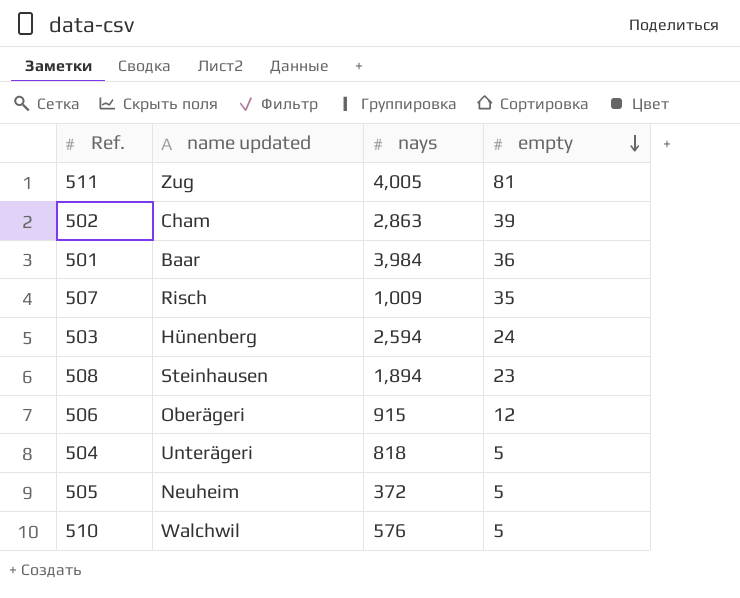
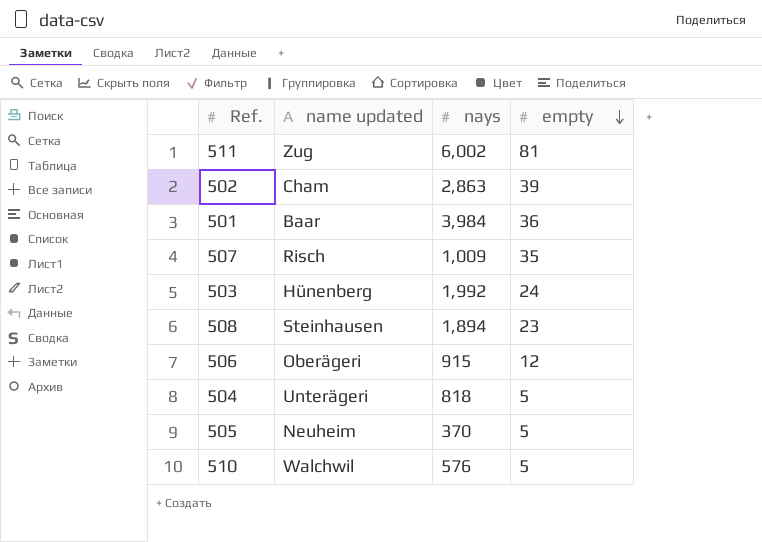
511 | nays: 4,005 -> 6,002
503 | nays: 2,594 -> 1,992
505 | nays: 372 -> 370

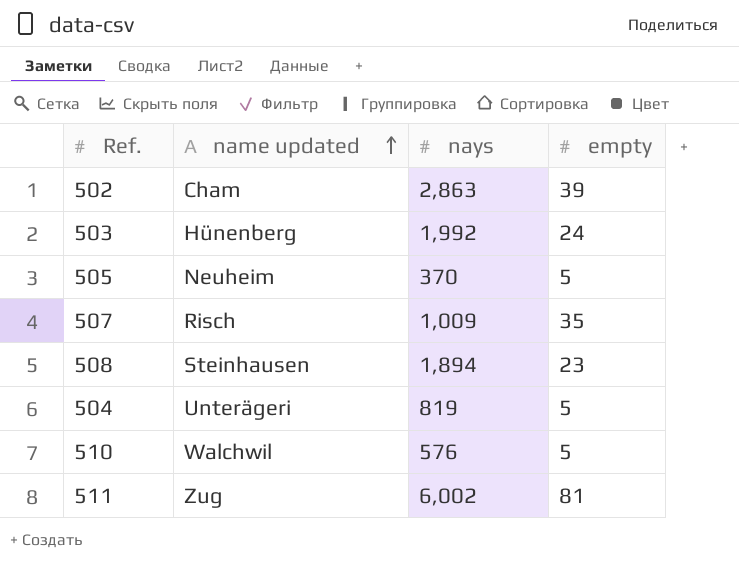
row order: empty descending -> name updated ascending
row 501: Baar | 3,984 | 36 -> none
row 506: Oberägeri | 915 | 12 -> none
504 | nays: 818 -> 819

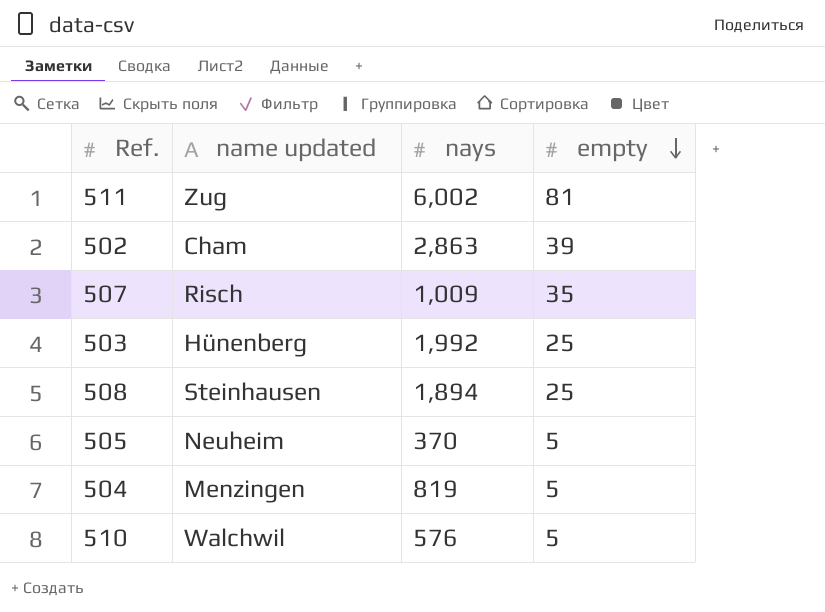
row order: name updated ascending -> empty descending
503 | empty: 24 -> 25
508 | empty: 23 -> 25
504 | name updated: Unterägeri -> Menzingen

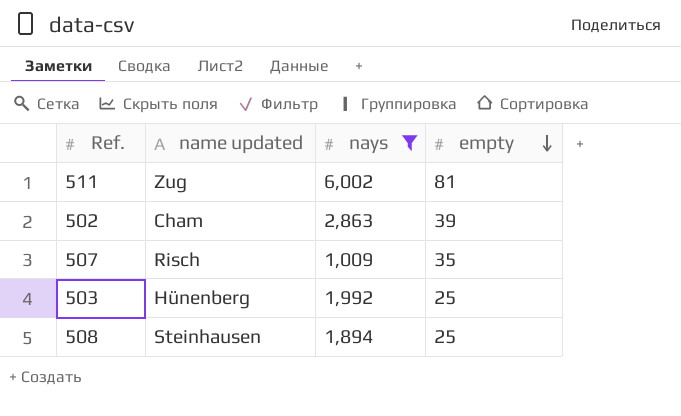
filter: none -> nays >= 1,009

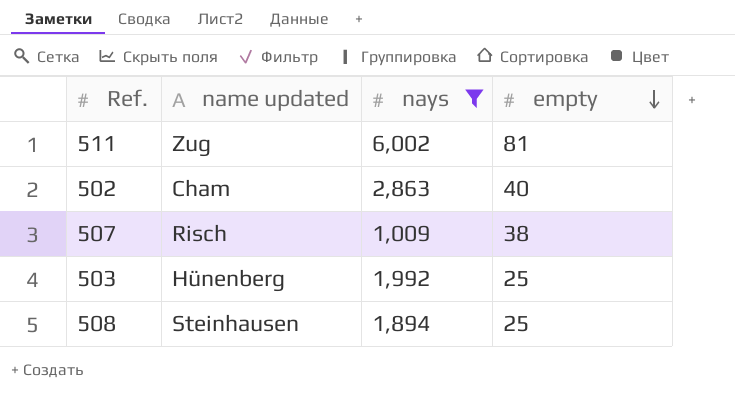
502 | empty: 39 -> 40
507 | empty: 35 -> 38

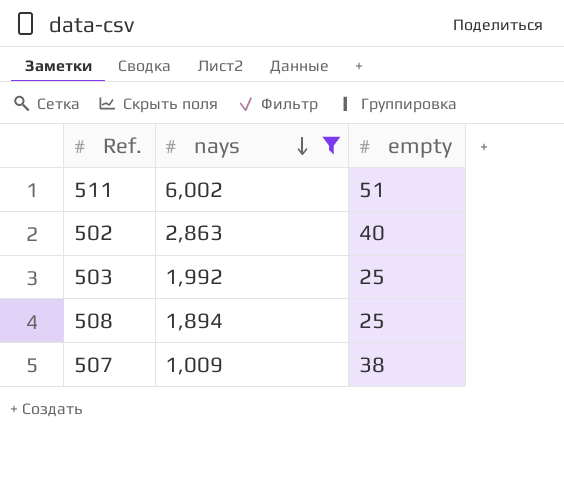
row order: empty descending -> nays descending
column name updated | position: 2 -> none
511 | empty: 81 -> 51

